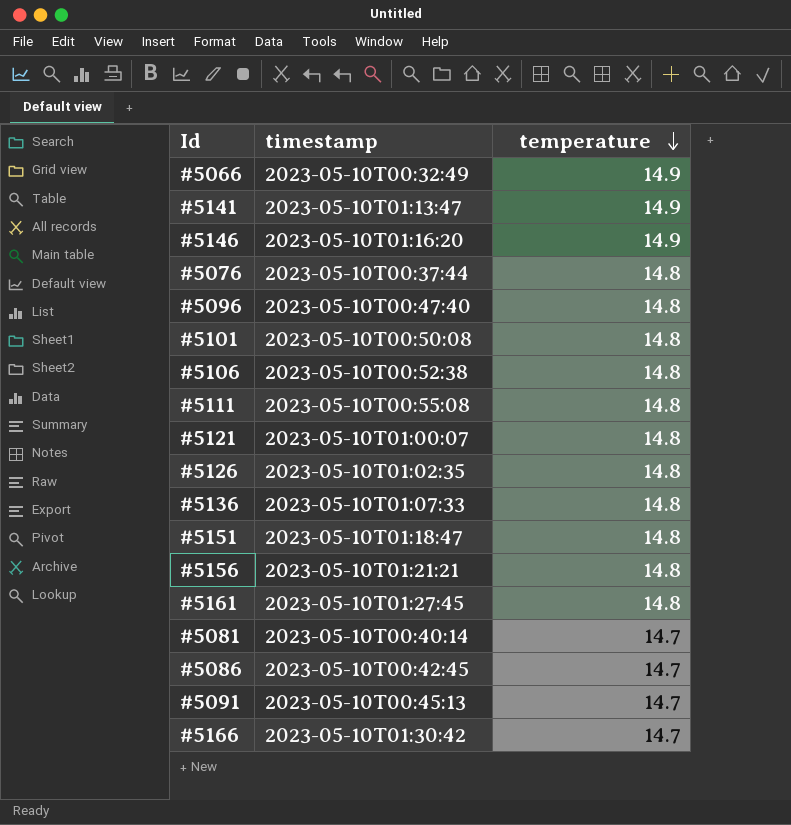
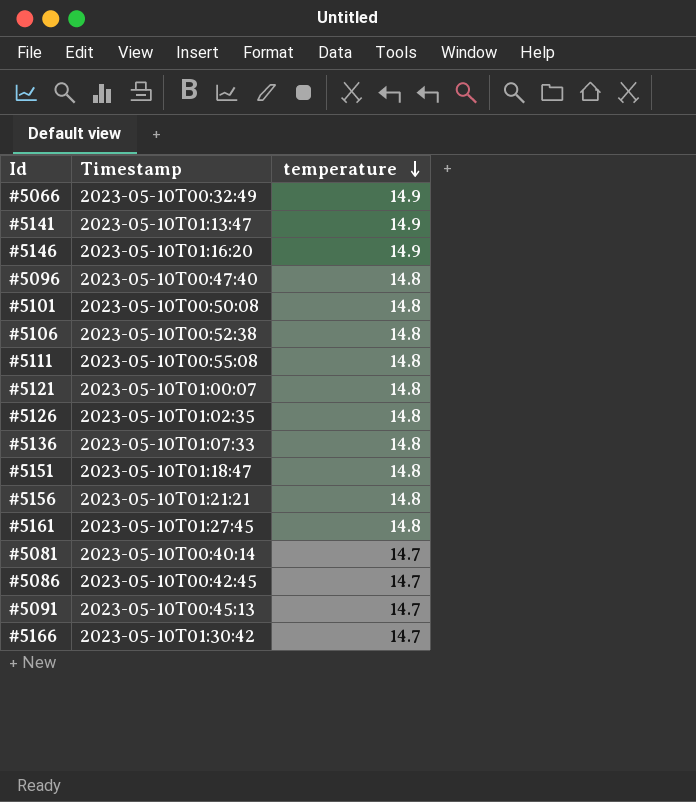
column name: timestamp -> Timestamp
row #5076: 2023-05-10T00:37:44 | 14.8 -> none

